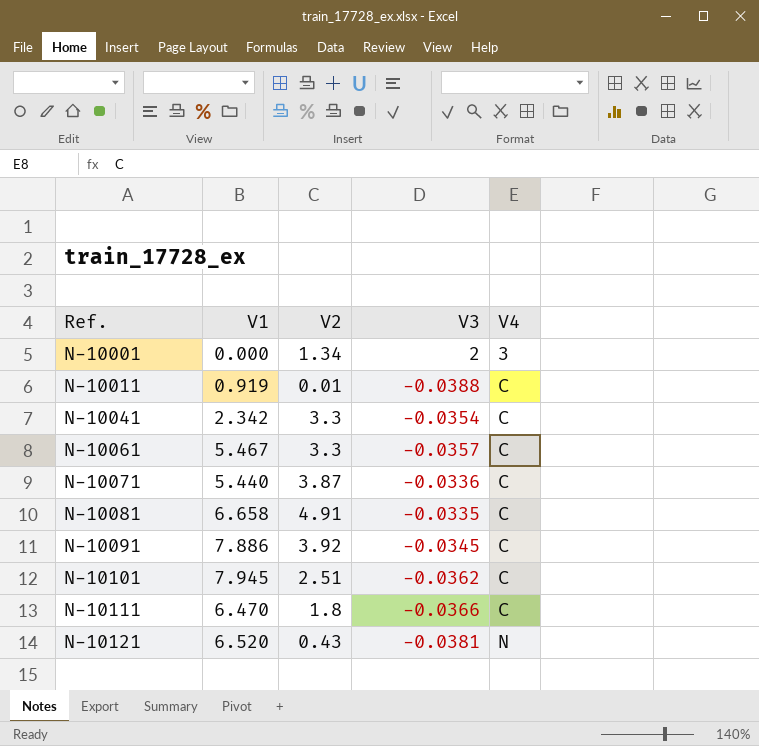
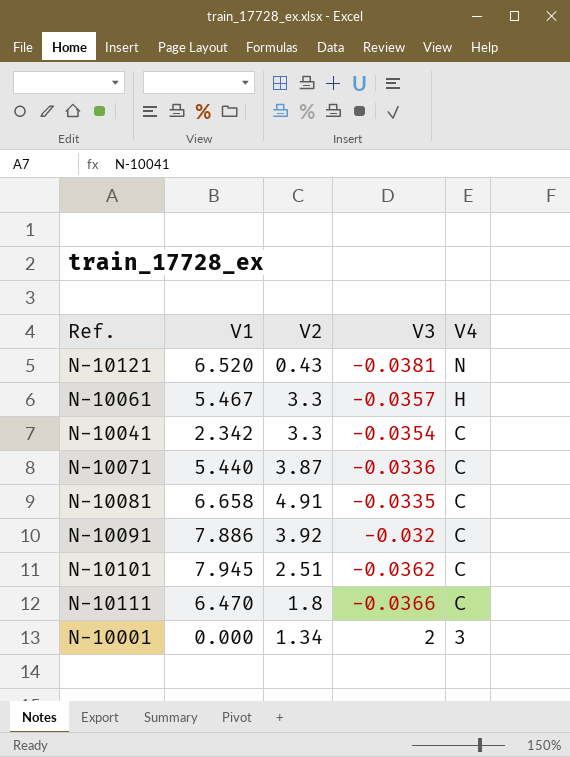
row order: Ref. ascending -> V4 descending
row N-10011: 0.919 | 0.01 | -0.0388 | C -> none
N-10061 | V4: C -> H
N-10091 | V3: -0.0345 -> -0.032

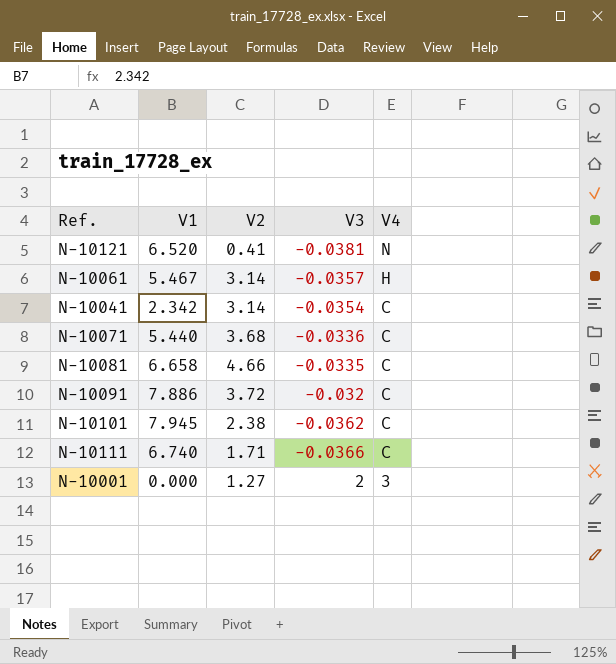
N-10121 | V2: 0.43 -> 0.41
N-10061 | V2: 3.3 -> 3.14
N-10041 | V2: 3.3 -> 3.14
N-10071 | V2: 3.87 -> 3.68
N-10081 | V2: 4.91 -> 4.66
N-10091 | V2: 3.92 -> 3.72
N-10101 | V2: 2.51 -> 2.38
N-10111 | V1: 6.470 -> 6.740
N-10111 | V2: 1.8 -> 1.71
N-10001 | V2: 1.34 -> 1.27

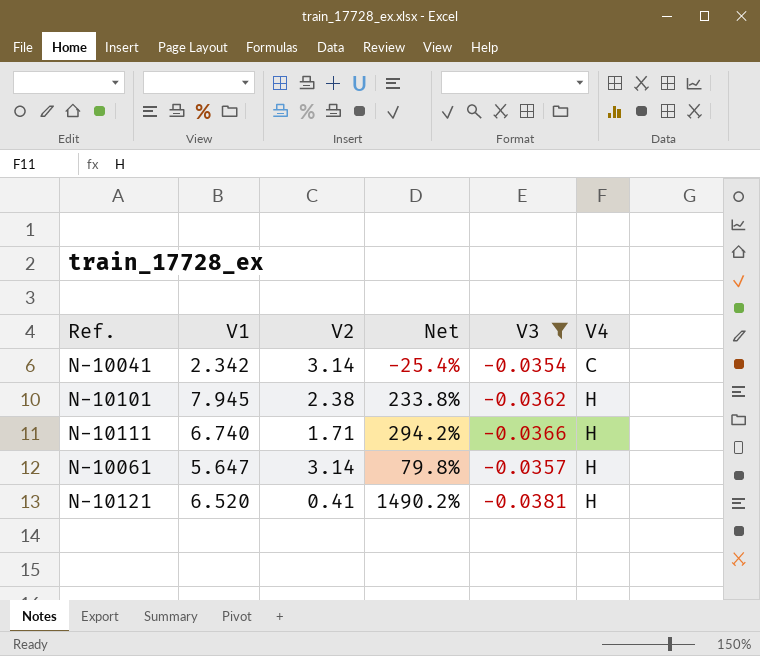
filter: none -> V3 <= -0.0354
row order: V4 descending -> V4 ascending
column Net | formula: none -> ([V1] - [V2]) / [V2]
N-10101 | V4: C -> H
N-10111 | V4: C -> H
N-10061 | V1: 5.467 -> 5.647
N-10121 | V4: N -> H

